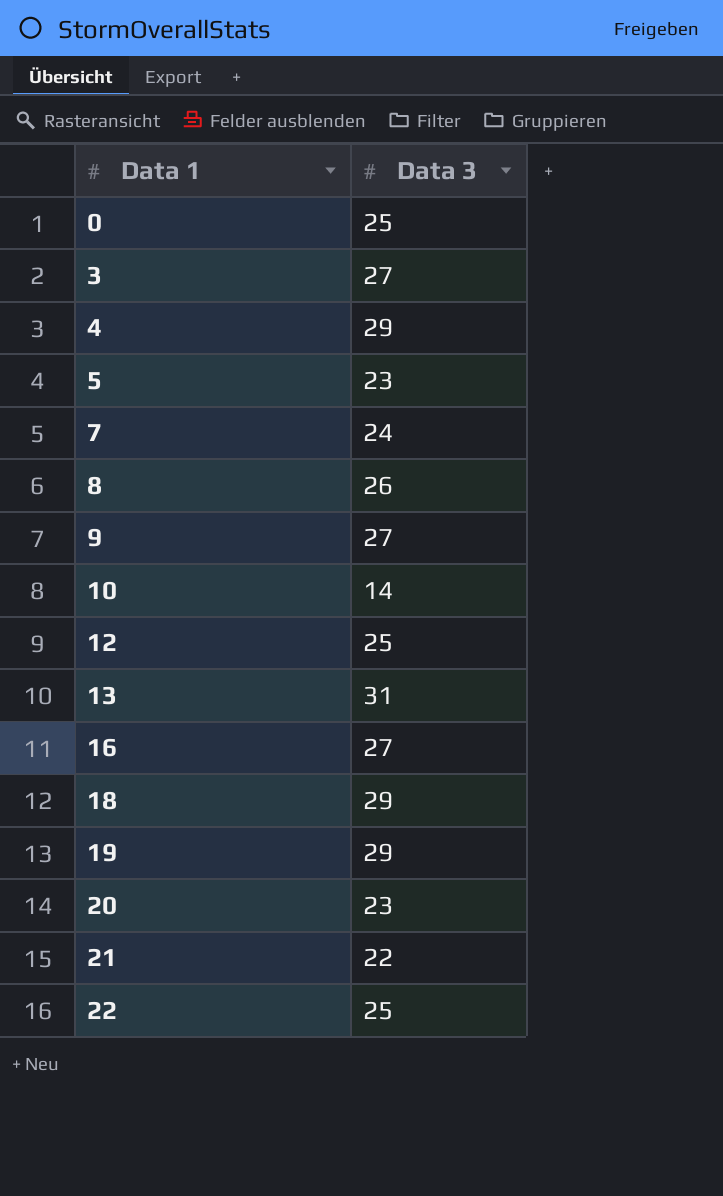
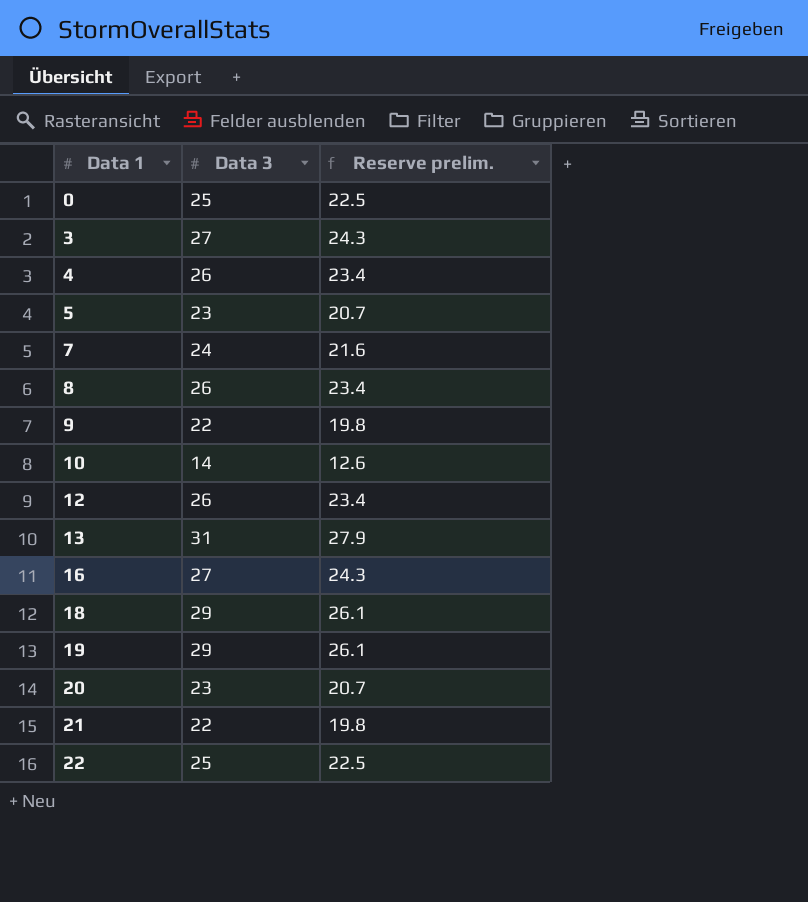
column Reserve prelim. | formula: none -> [Data 3] * 0.9
4 | Data 3: 29 -> 26
9 | Data 3: 27 -> 22
12 | Data 3: 25 -> 26

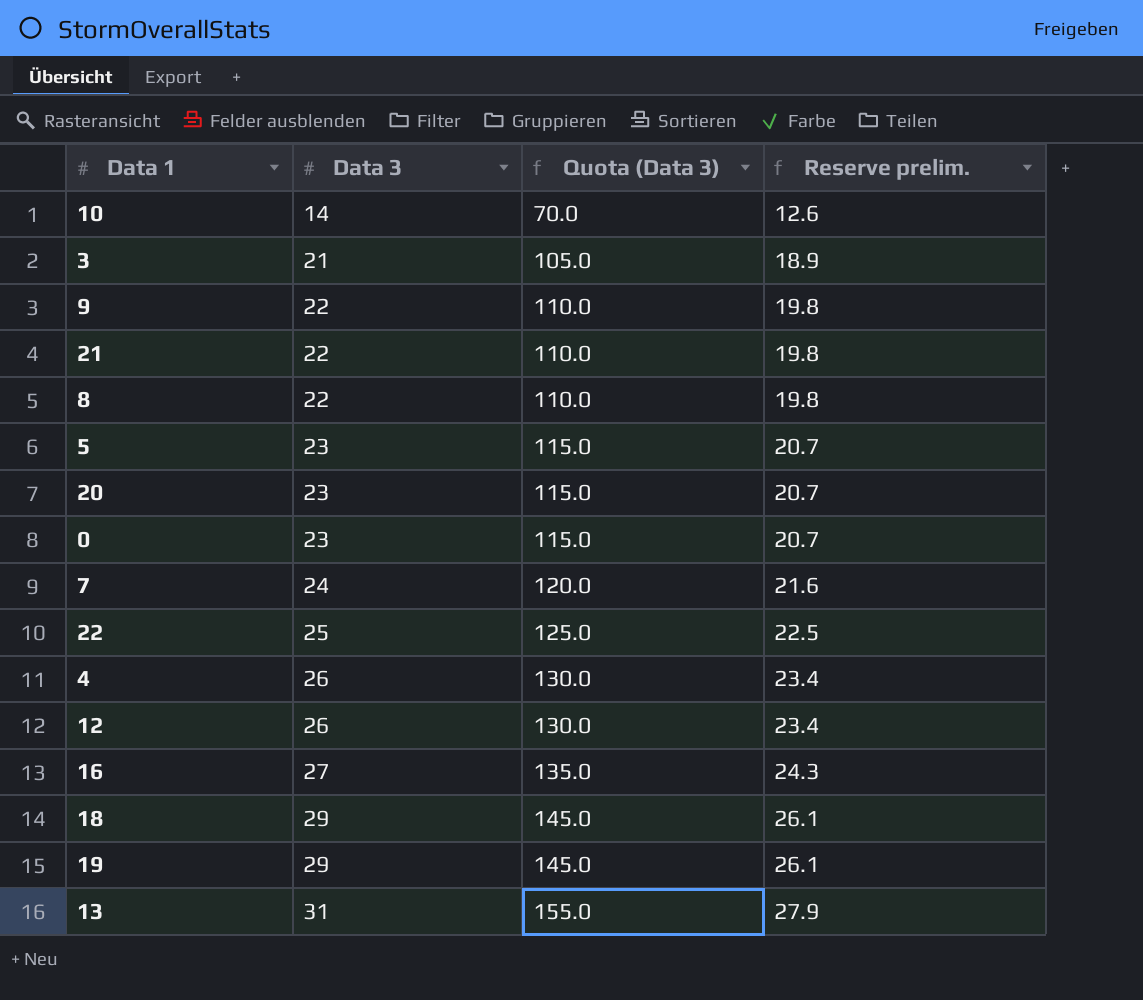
row order: Data 1 ascending -> Data 3 ascending
column Quota (Data 3) | formula: none -> [Data 3] * 5
3 | Data 3: 27 -> 21
3 | Reserve prelim.: 24.3 -> 18.9
8 | Data 3: 26 -> 22
8 | Reserve prelim.: 23.4 -> 19.8
0 | Data 3: 25 -> 23
0 | Reserve prelim.: 22.5 -> 20.7

